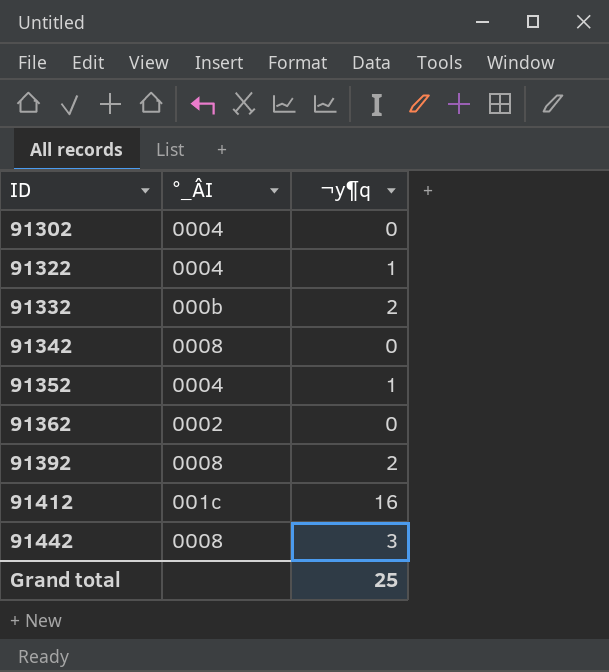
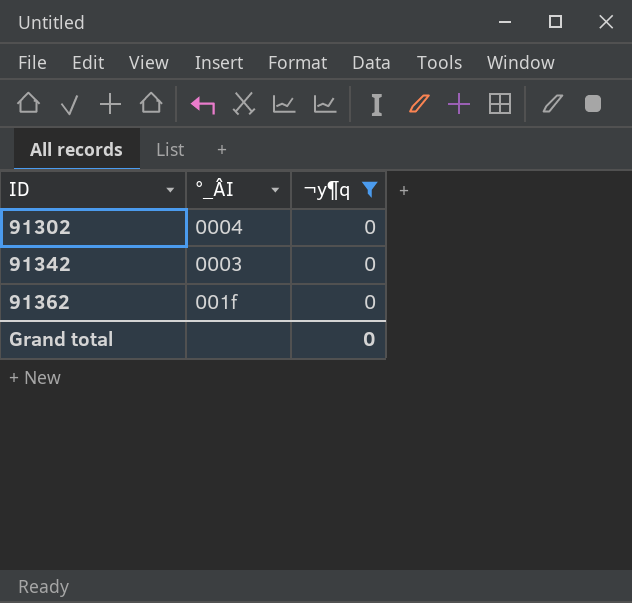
filter: none -> ¬y¶q = 0
91342 | °_ÂI: 0008 -> 0003
91362 | °_ÂI: 0002 -> 001f
Grand total | ¬y¶q: 25 -> 0

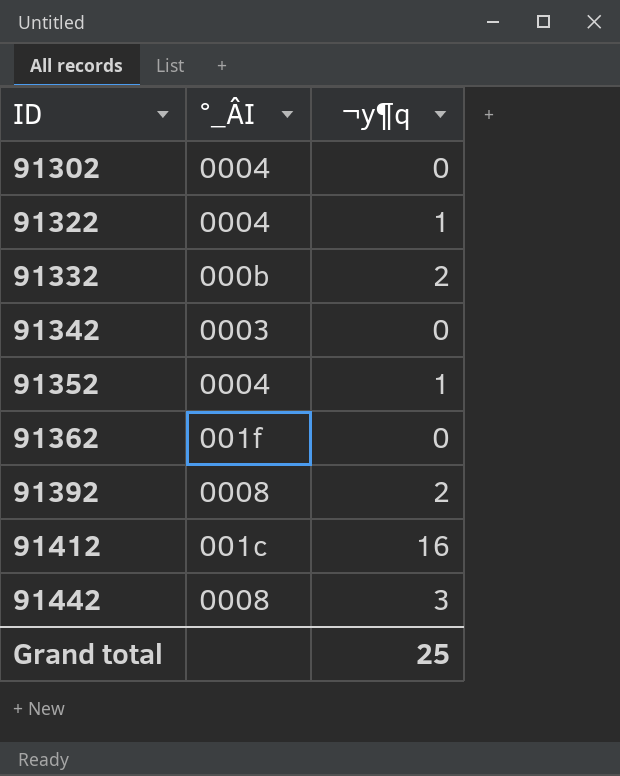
filter: ¬y¶q = 0 -> none
Grand total | ¬y¶q: 0 -> 25

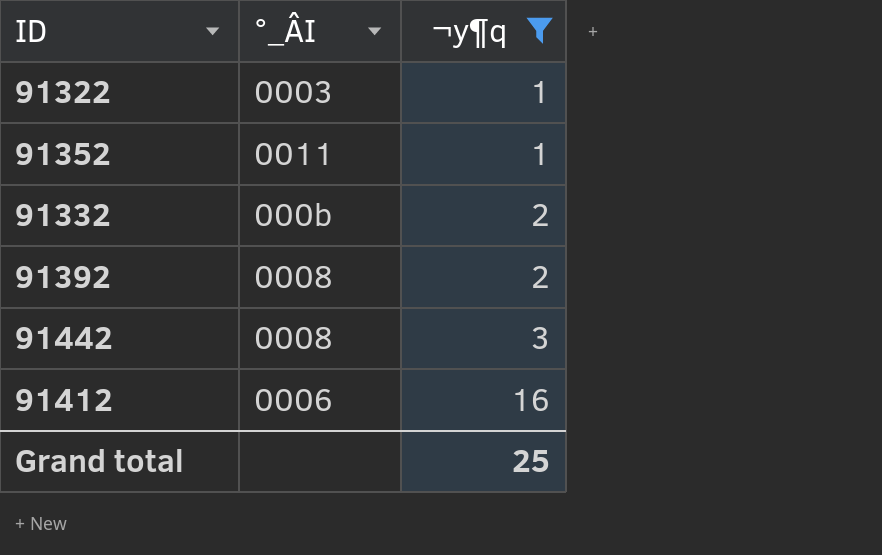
filter: none -> ¬y¶q != 0
row order: ID ascending -> ¬y¶q ascending
91322 | °_ÂI: 0004 -> 0003
91352 | °_ÂI: 0004 -> 0011
91412 | °_ÂI: 001c -> 0006

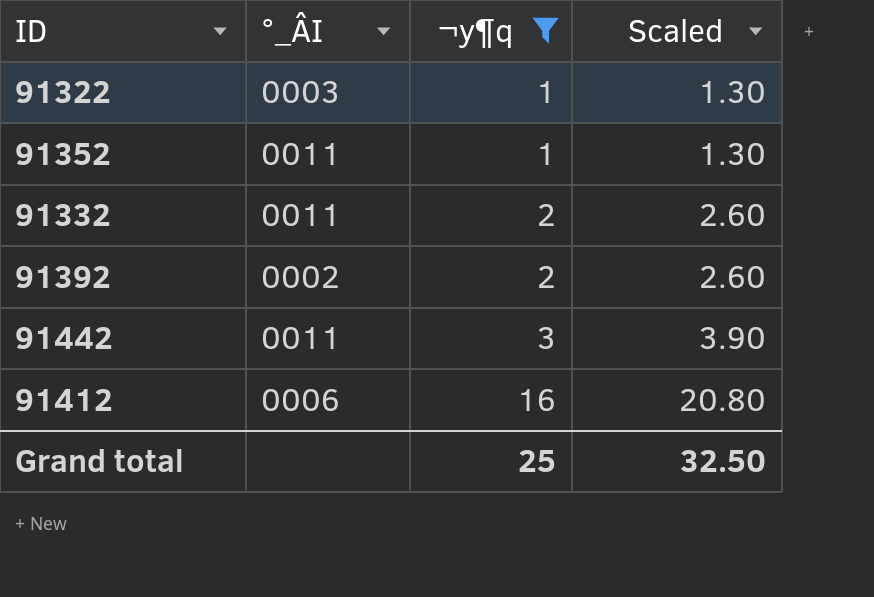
column Scaled | formula: none -> [¬y¶q] * 1.3
91332 | °_ÂI: 000b -> 0011
91392 | °_ÂI: 0008 -> 0002
91442 | °_ÂI: 0008 -> 0011

